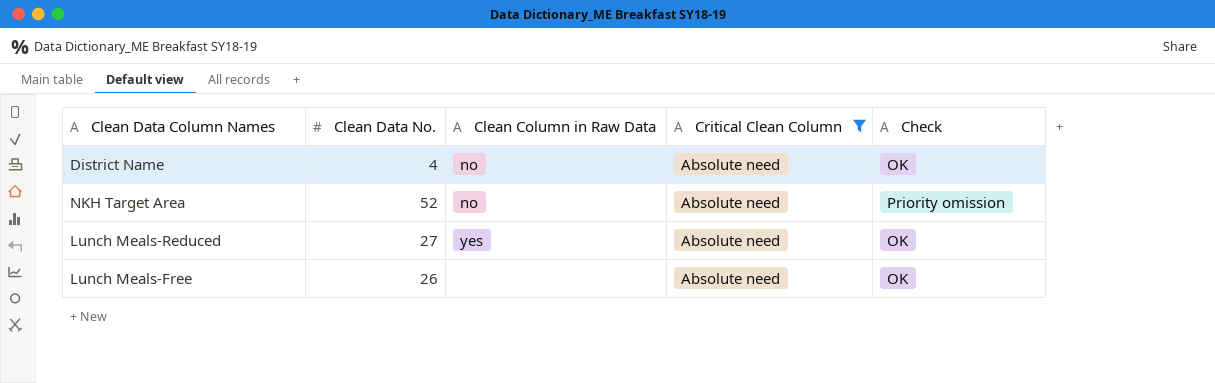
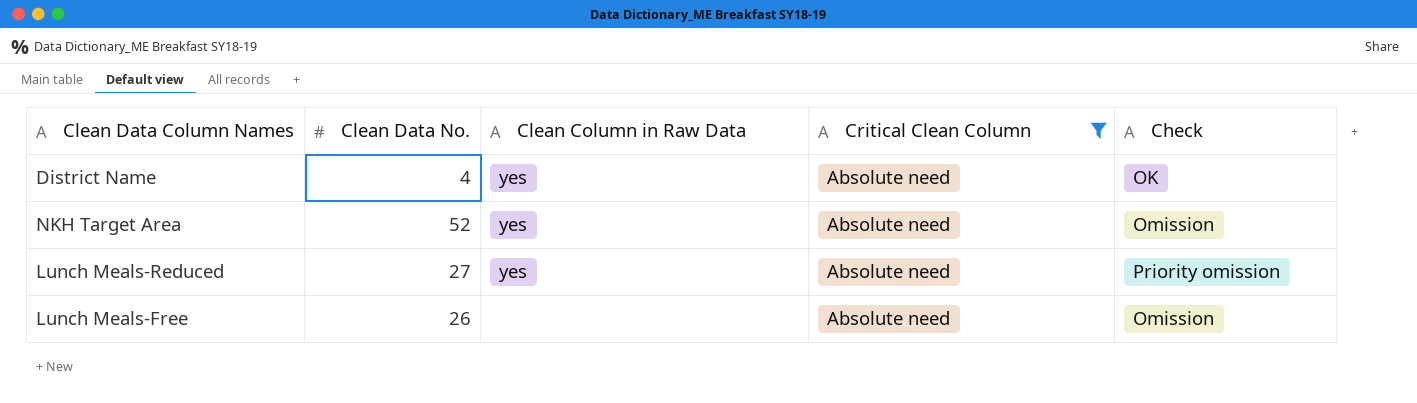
District Name | Clean Column in Raw Data: no -> yes
NKH Target Area | Clean Column in Raw Data: no -> yes
NKH Target Area | Check: Priority omission -> Omission
Lunch Meals-Reduced | Check: OK -> Priority omission
Lunch Meals-Free | Check: OK -> Omission

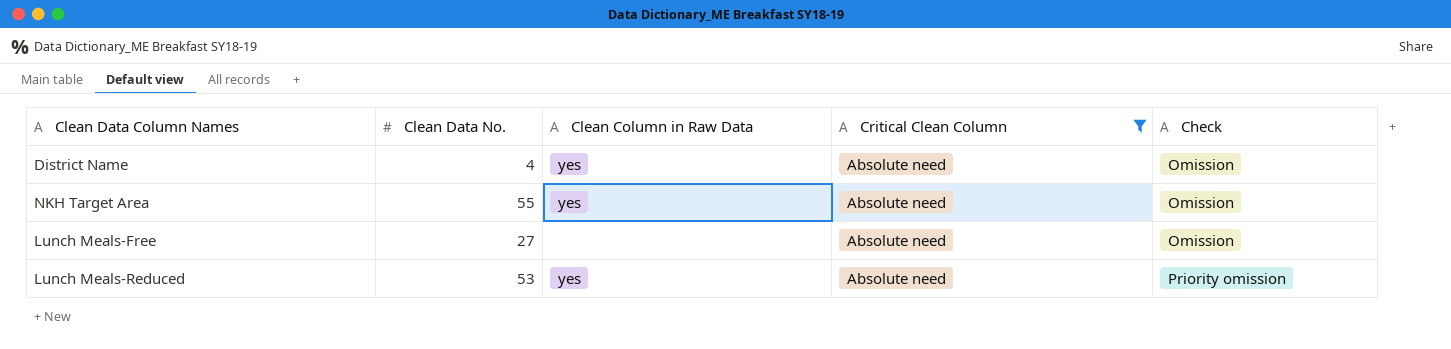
row order: none -> Check ascending
District Name | Check: OK -> Omission
NKH Target Area | Clean Data No.: 52 -> 55
Lunch Meals-Free | Clean Data No.: 26 -> 27
Lunch Meals-Reduced | Clean Data No.: 27 -> 53

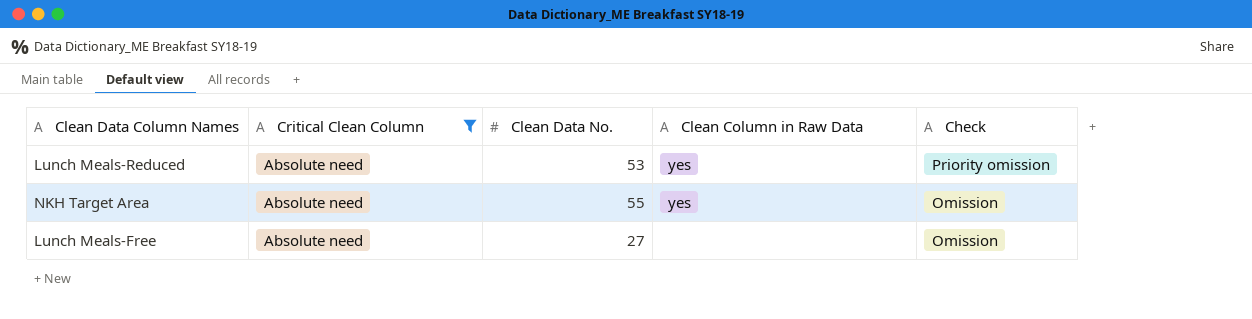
row order: Check ascending -> Check descending
column Critical Clean Column | position: 4 -> 2
row District Name: 4 | yes | Absolute need | Omission -> none

